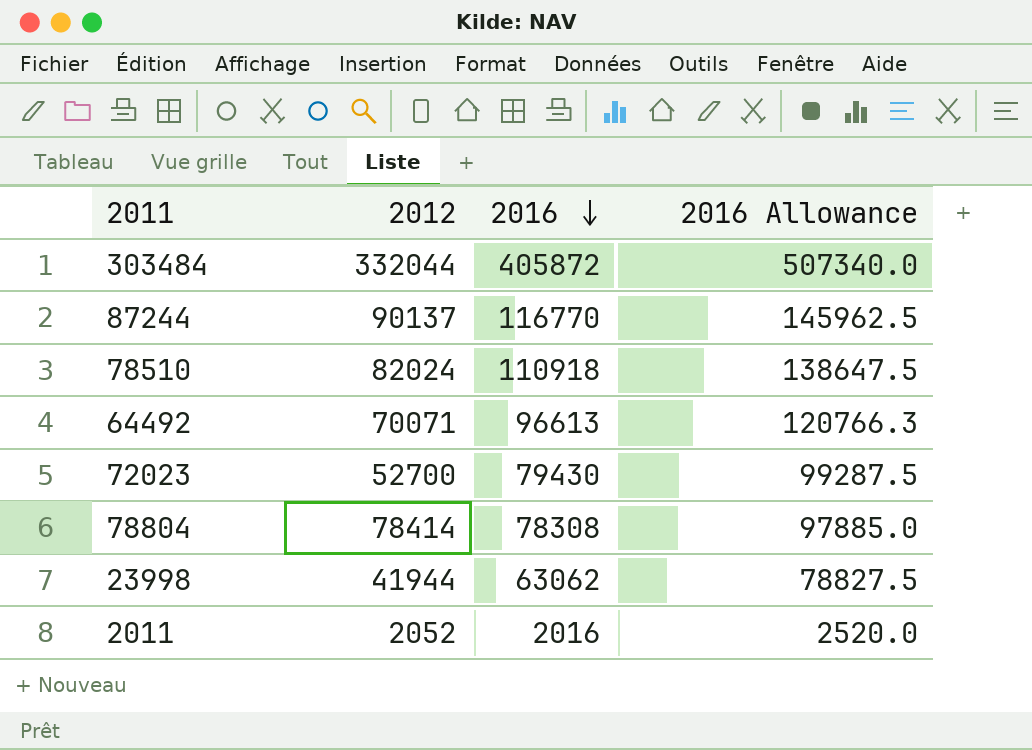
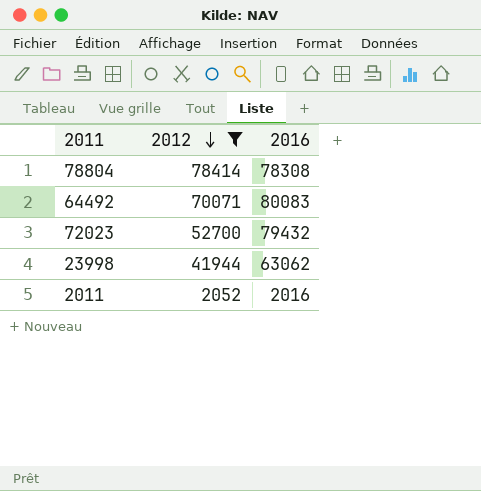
filter: none -> 2012 <= 78414
row order: 2016 descending -> 2012 descending
column 2016 Allowance | formula: [2016] * 1.25 -> none
64492 | 2016: 96613 -> 80083
72023 | 2016: 79430 -> 79432

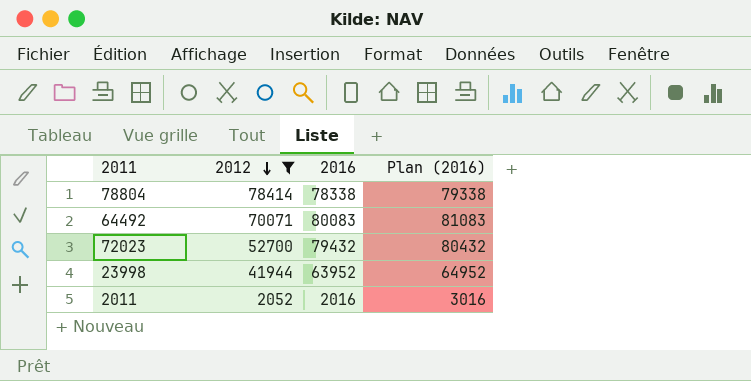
column Plan (2016) | formula: none -> [2016] + 1000
78804 | 2016: 78308 -> 78338
23998 | 2016: 63062 -> 63952

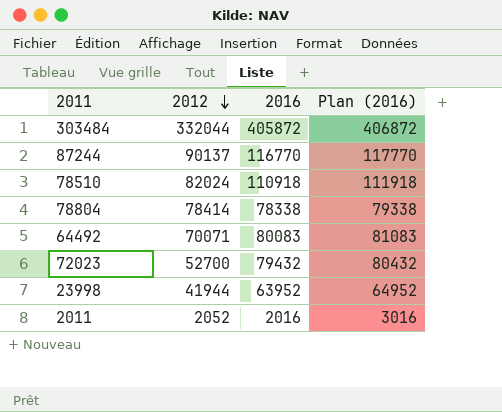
filter: 2012 <= 78414 -> none

